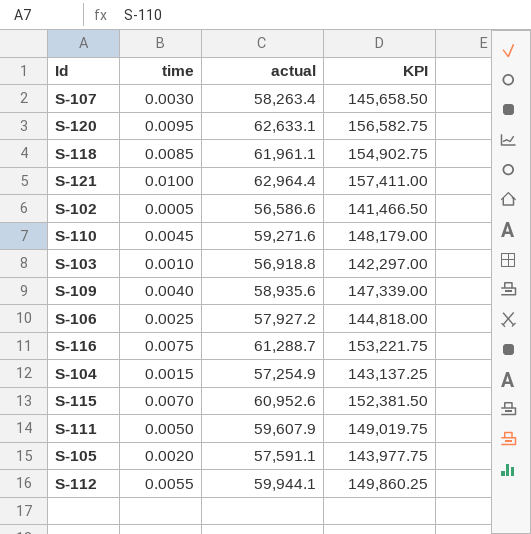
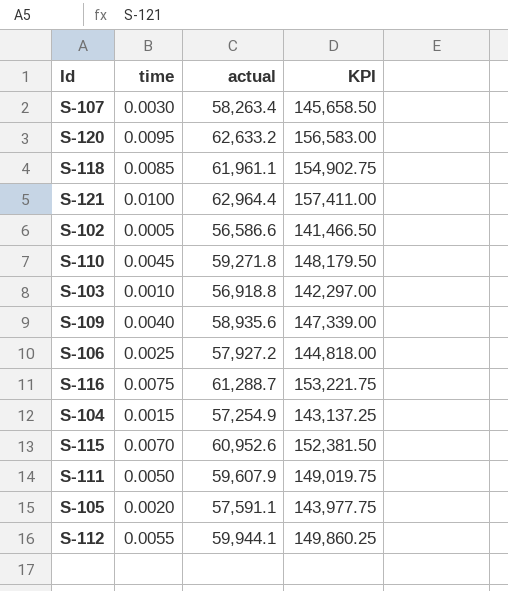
S-120 | actual: 62,633.1 -> 62,633.2
S-120 | KPI: 156,582.75 -> 156,583.00
S-110 | actual: 59,271.6 -> 59,271.8
S-110 | KPI: 148,179.00 -> 148,179.50

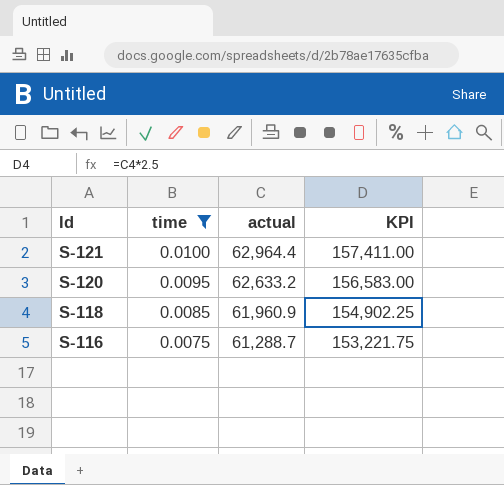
filter: none -> time >= 0.0075
row order: none -> Id descending
S-118 | actual: 61,961.1 -> 61,960.9
S-118 | KPI: 154,902.75 -> 154,902.25

